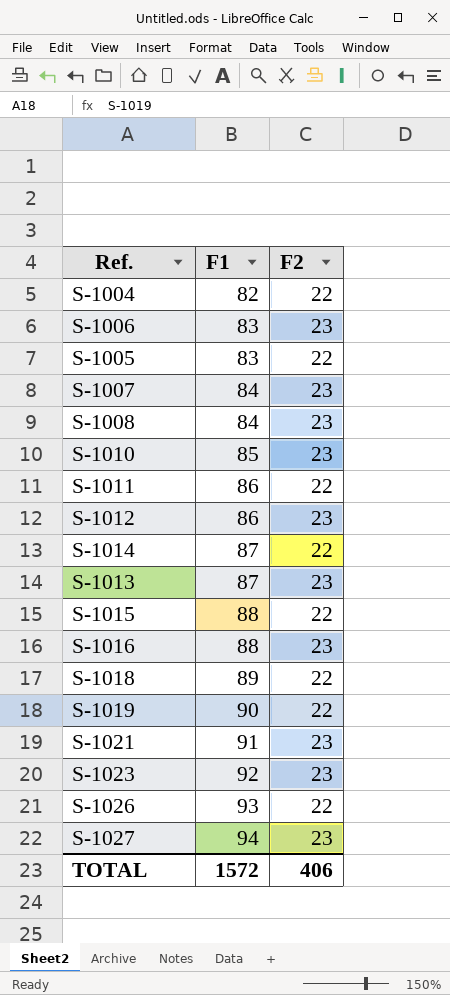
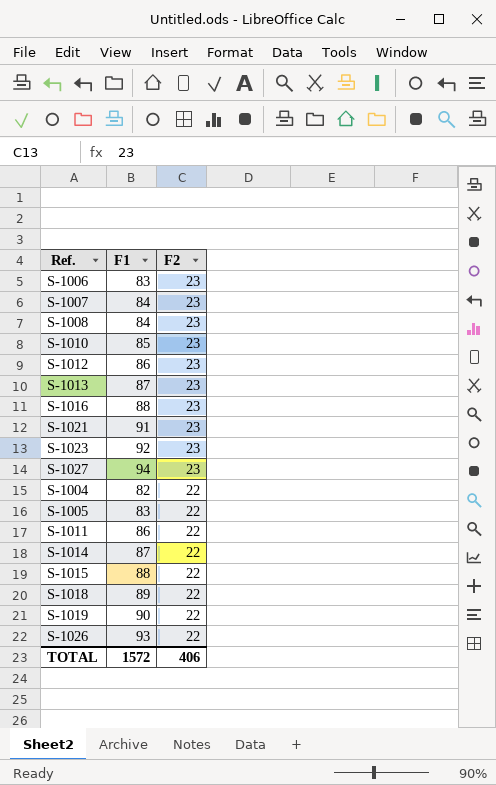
row order: F1 ascending -> F2 descending

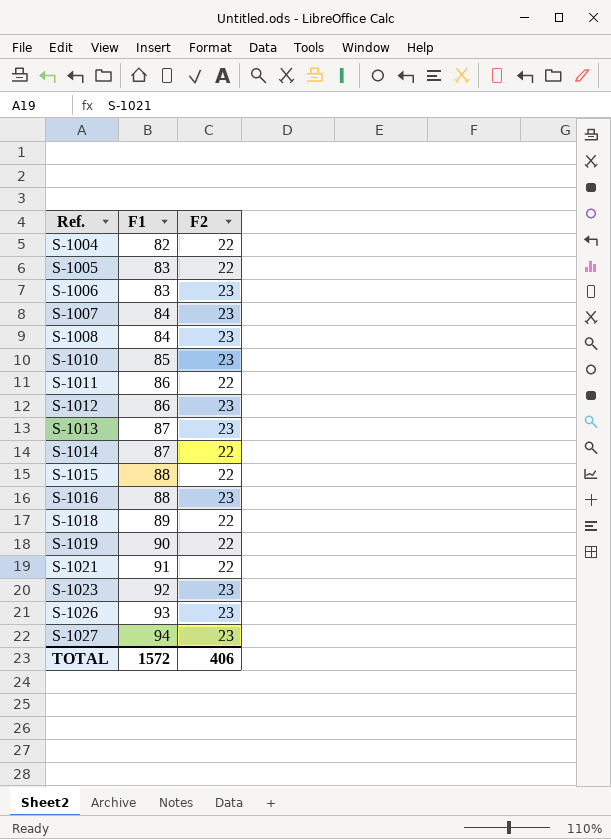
row order: F2 descending -> Ref. ascending
S-1021 | F2: 23 -> 22
S-1026 | F2: 22 -> 23

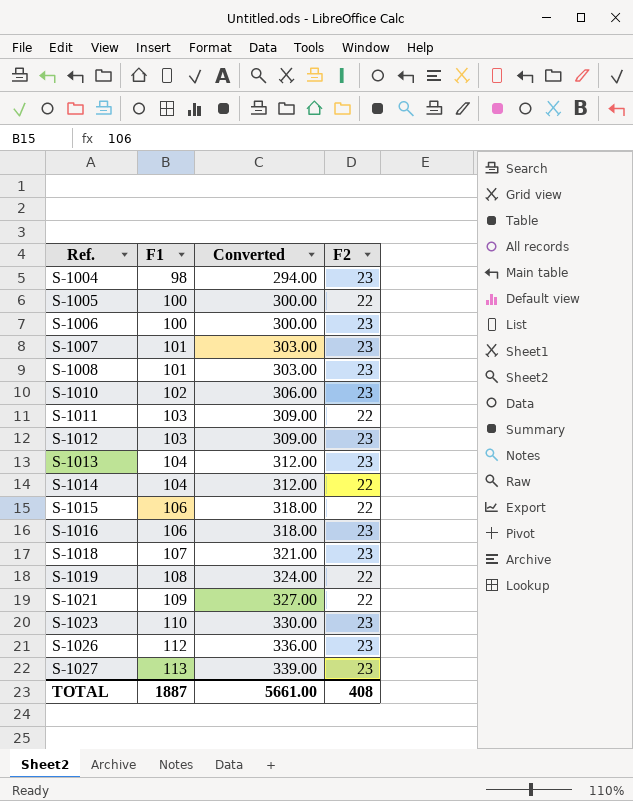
column Converted | formula: none -> [F1] * 3
S-1004 | F1: 82 -> 98
S-1004 | F2: 22 -> 23
S-1005 | F1: 83 -> 100
S-1006 | F1: 83 -> 100
S-1007 | F1: 84 -> 101
S-1008 | F1: 84 -> 101
S-1010 | F1: 85 -> 102
S-1011 | F1: 86 -> 103
S-1012 | F1: 86 -> 103
S-1013 | F1: 87 -> 104
S-1014 | F1: 87 -> 104
S-1015 | F1: 88 -> 106
S-1016 | F1: 88 -> 106
S-1018 | F1: 89 -> 107
S-1018 | F2: 22 -> 23
S-1019 | F1: 90 -> 108
S-1021 | F1: 91 -> 109
S-1023 | F1: 92 -> 110
S-1026 | F1: 93 -> 112
S-1027 | F1: 94 -> 113
TOTAL | F1: 1572 -> 1887
TOTAL | F2: 406 -> 408

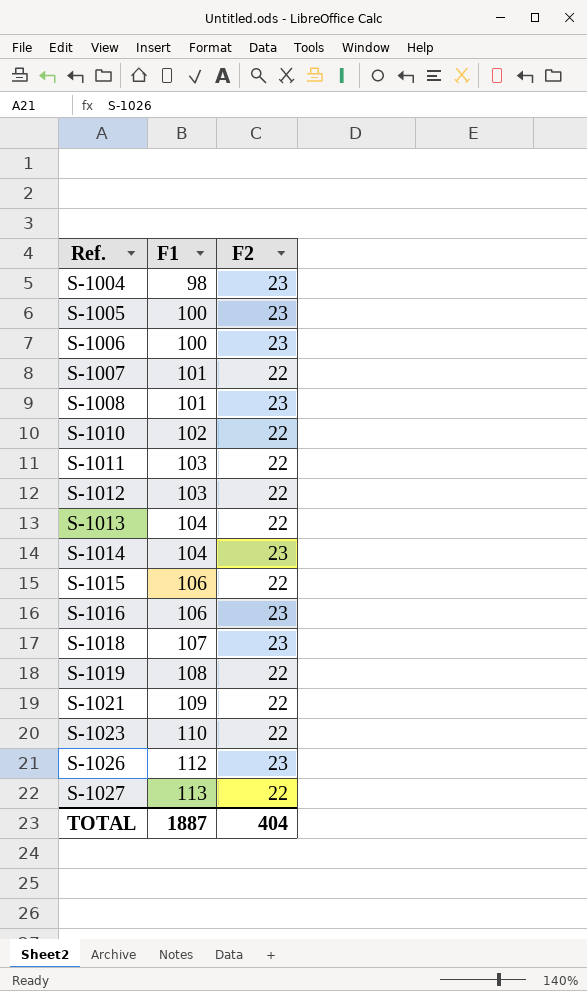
column Converted | formula: [F1] * 3 -> none
S-1005 | F2: 22 -> 23
S-1007 | F2: 23 -> 22
S-1010 | F2: 23 -> 22
S-1012 | F2: 23 -> 22
S-1013 | F2: 23 -> 22
S-1014 | F2: 22 -> 23
S-1023 | F2: 23 -> 22
S-1027 | F2: 23 -> 22
TOTAL | F2: 408 -> 404

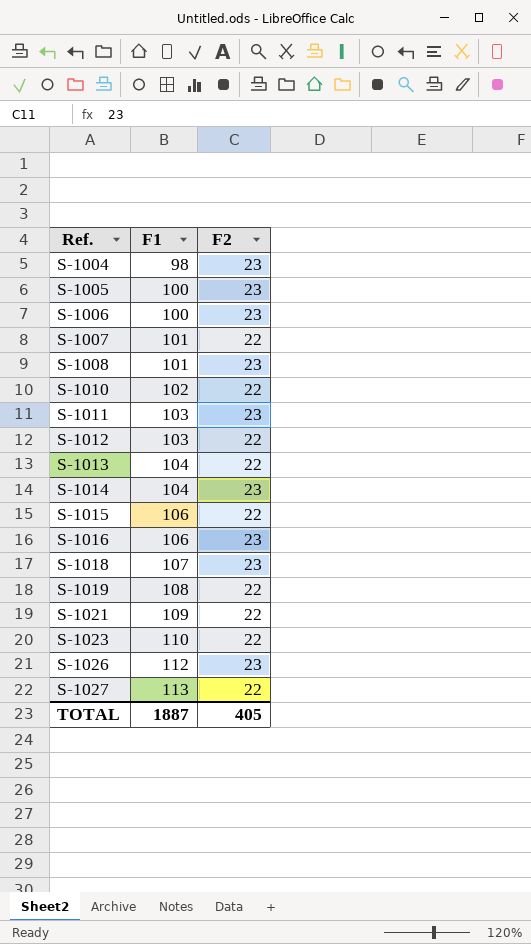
S-1011 | F2: 22 -> 23
TOTAL | F2: 404 -> 405

